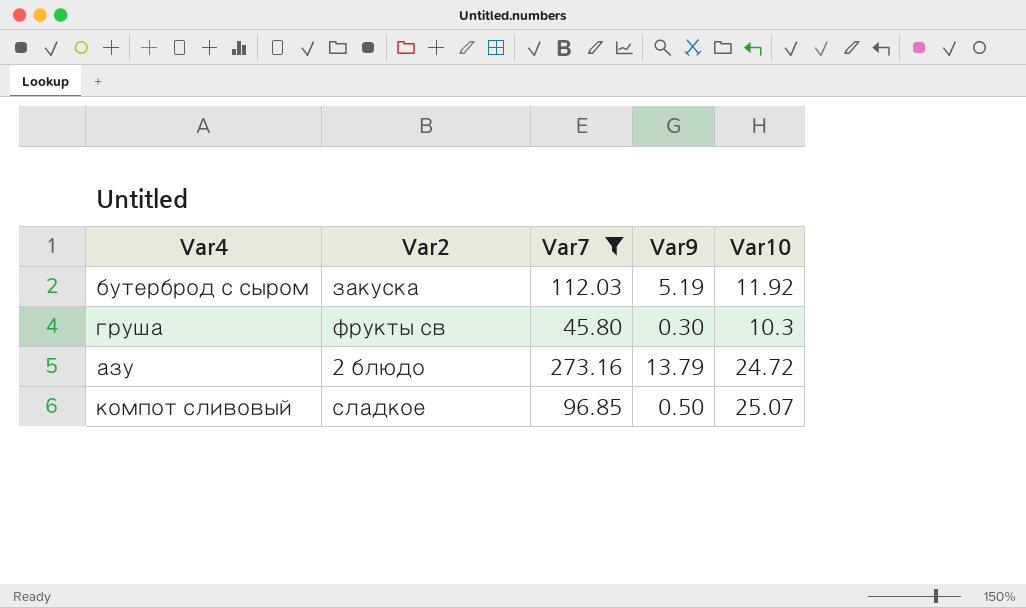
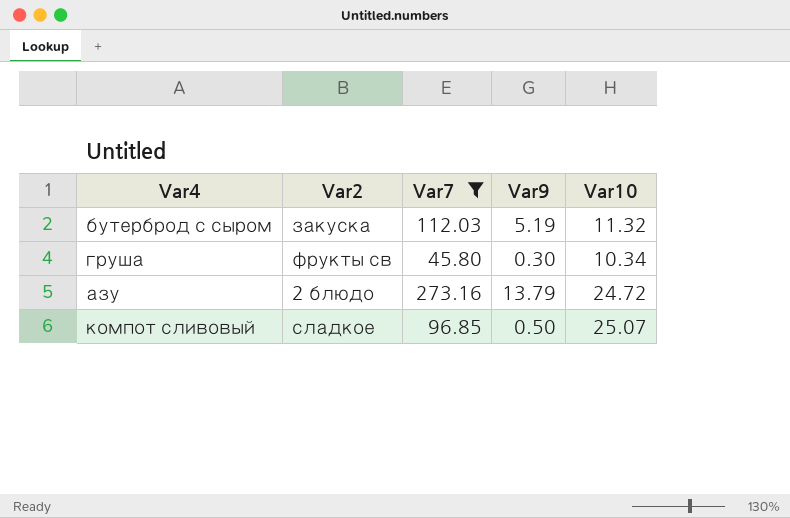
бутерброд с сыром | Var10: 11.92 -> 11.32
груша | Var10: 10.3 -> 10.34

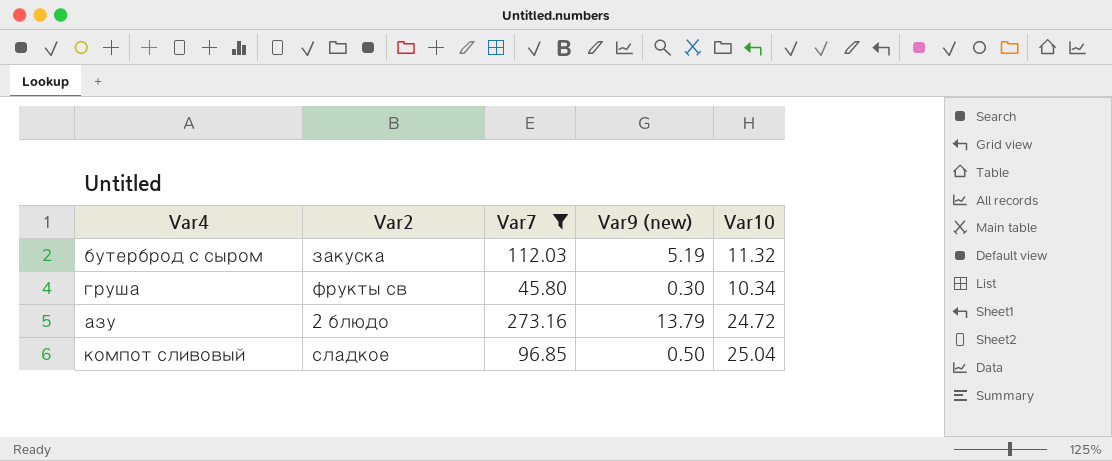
column name: Var9 -> Var9 (new)
компот сливовый | Var10: 25.07 -> 25.04

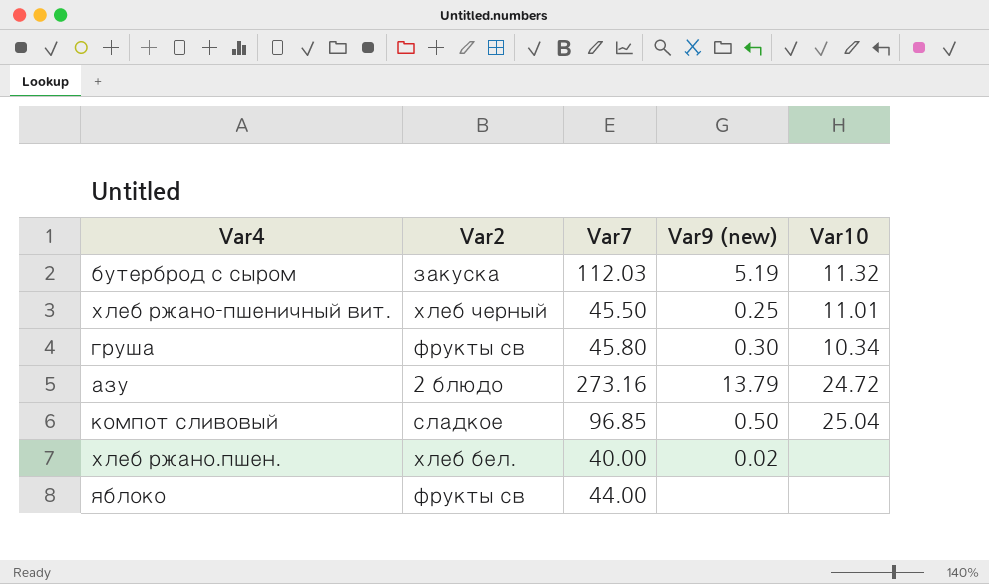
filter: Var7 >= 45.80 -> none

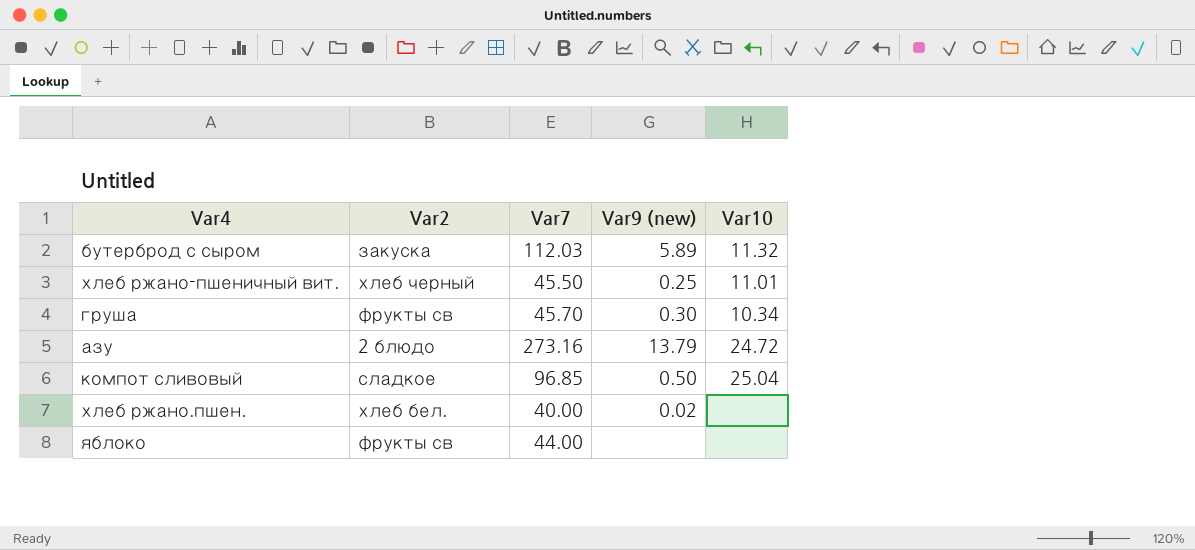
бутерброд с сыром | Var9 (new): 5.19 -> 5.89
груша | Var7: 45.80 -> 45.70

